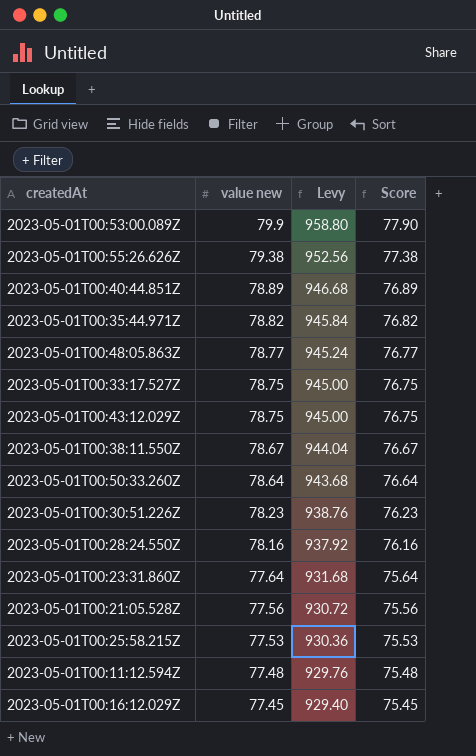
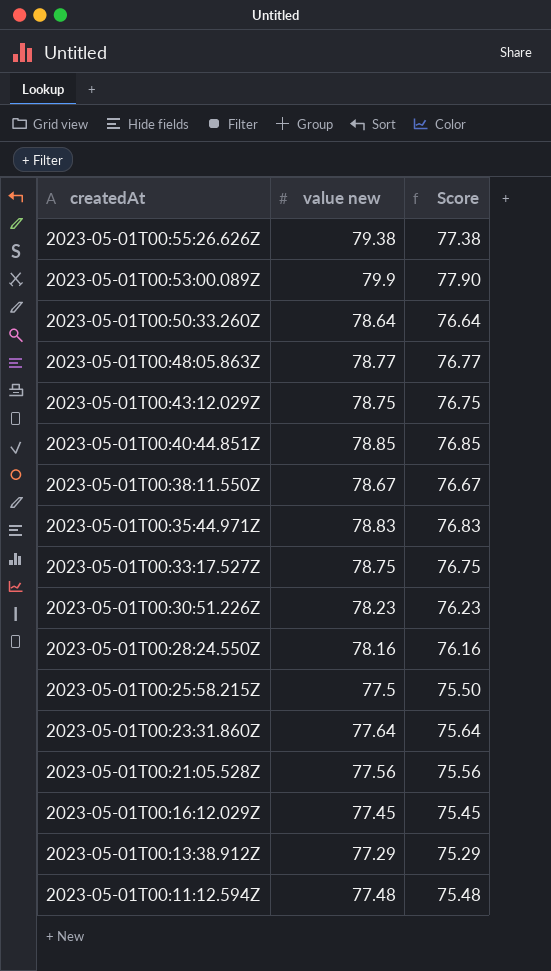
row order: value new descending -> createdAt descending
column Levy | formula: [value new] * 12 -> none
2023-05-01T00:40:44.851Z | value new: 78.89 -> 78.85
2023-05-01T00:40:44.851Z | Score: 76.89 -> 76.85
2023-05-01T00:35:44.971Z | value new: 78.82 -> 78.83
2023-05-01T00:35:44.971Z | Score: 76.82 -> 76.83
2023-05-01T00:25:58.215Z | value new: 77.53 -> 77.5
2023-05-01T00:25:58.215Z | Score: 75.53 -> 75.50
row 2023-05-01T00:13:38.912Z: none -> 77.29 | 75.29

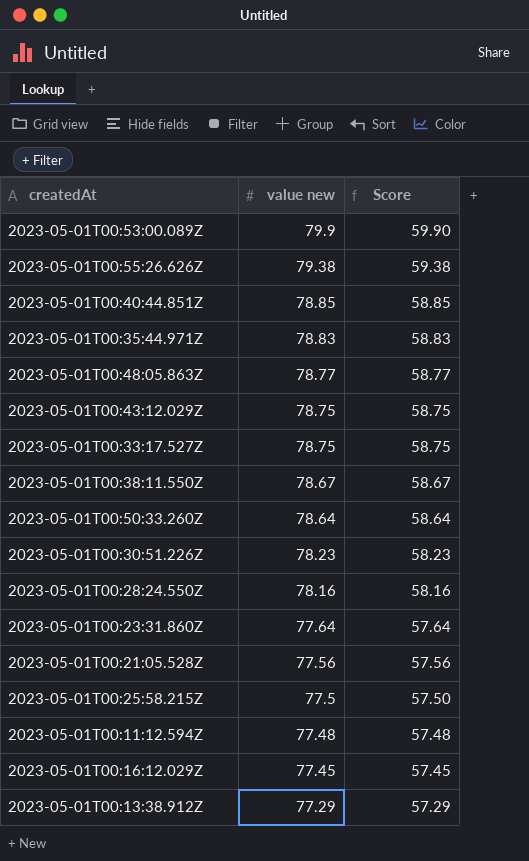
row order: createdAt descending -> value new descending
column Score | formula: [value new] - 2 -> [value new] - 20

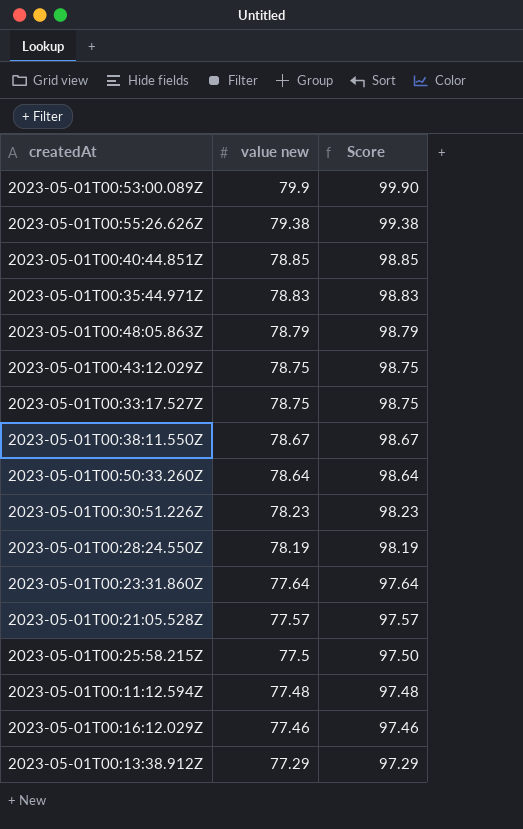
column Score | formula: [value new] - 20 -> [value new] + 20
2023-05-01T00:48:05.863Z | value new: 78.77 -> 78.79
2023-05-01T00:28:24.550Z | value new: 78.16 -> 78.19
2023-05-01T00:21:05.528Z | value new: 77.56 -> 77.57
2023-05-01T00:16:12.029Z | value new: 77.45 -> 77.46

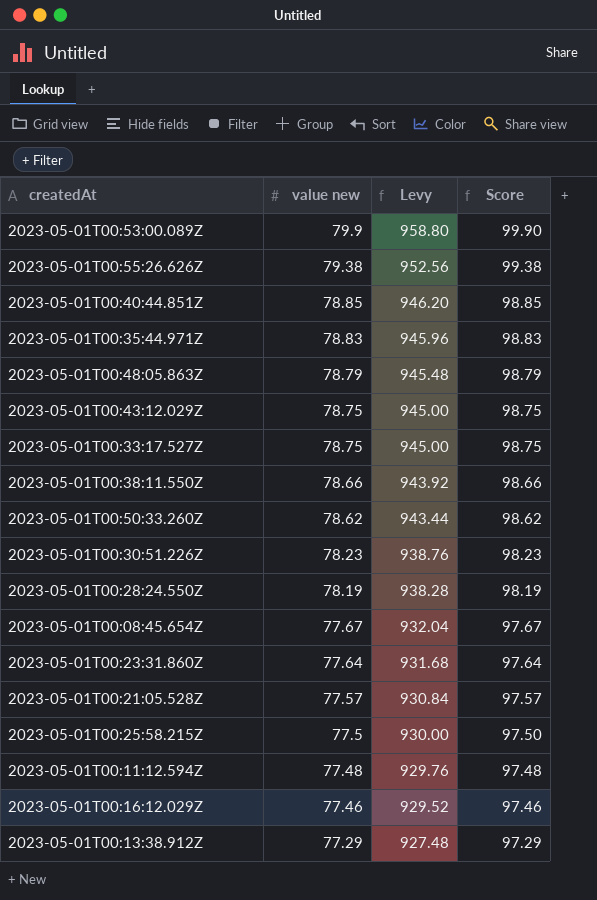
column Levy | formula: none -> [value new] * 12
2023-05-01T00:38:11.550Z | value new: 78.67 -> 78.66
2023-05-01T00:38:11.550Z | Score: 98.67 -> 98.66
2023-05-01T00:50:33.260Z | value new: 78.64 -> 78.62
2023-05-01T00:50:33.260Z | Score: 98.64 -> 98.62
row 2023-05-01T00:08:45.654Z: none -> 77.67 | 932.04 | 97.67

